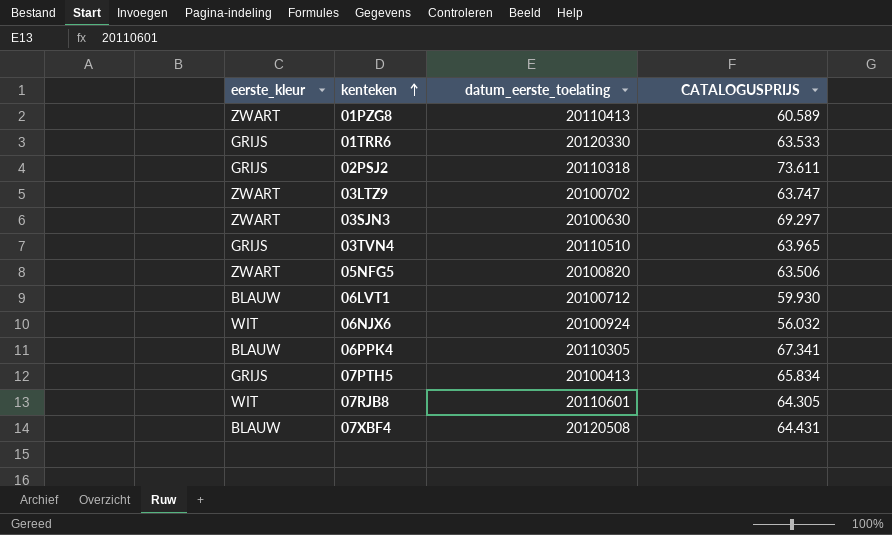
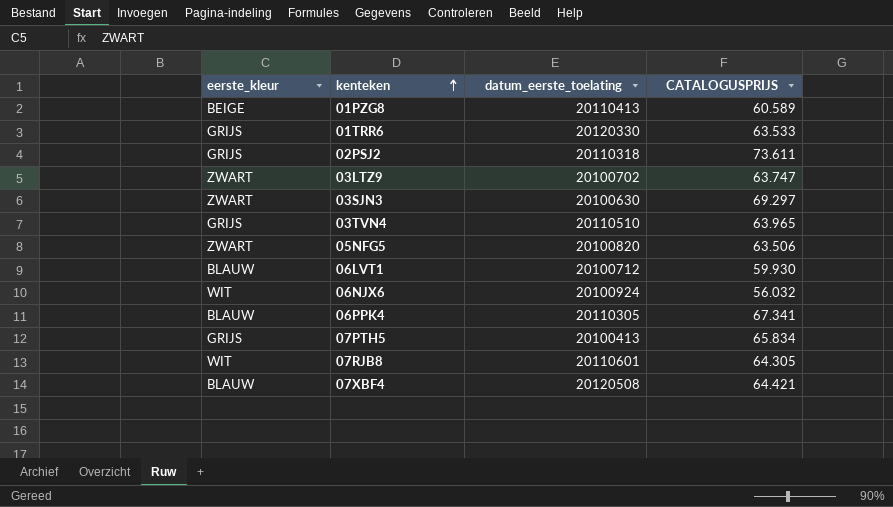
01PZG8 | eerste_kleur: ZWART -> BEIGE
07XBF4 | CATALOGUSPRIJS: 64.431 -> 64.421

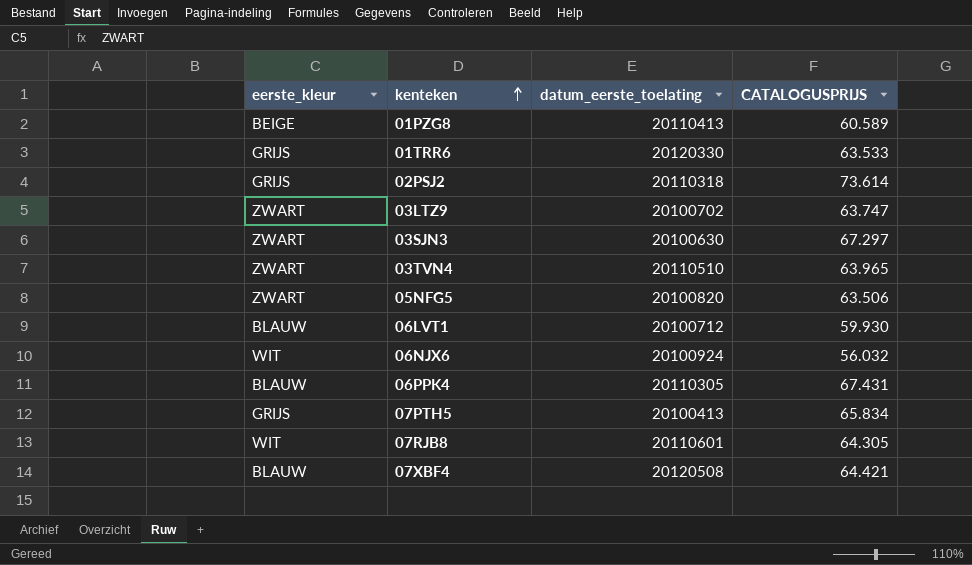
02PSJ2 | CATALOGUSPRIJS: 73.611 -> 73.614
03SJN3 | CATALOGUSPRIJS: 69.297 -> 67.297
03TVN4 | eerste_kleur: GRIJS -> ZWART
06PPK4 | CATALOGUSPRIJS: 67.341 -> 67.431

